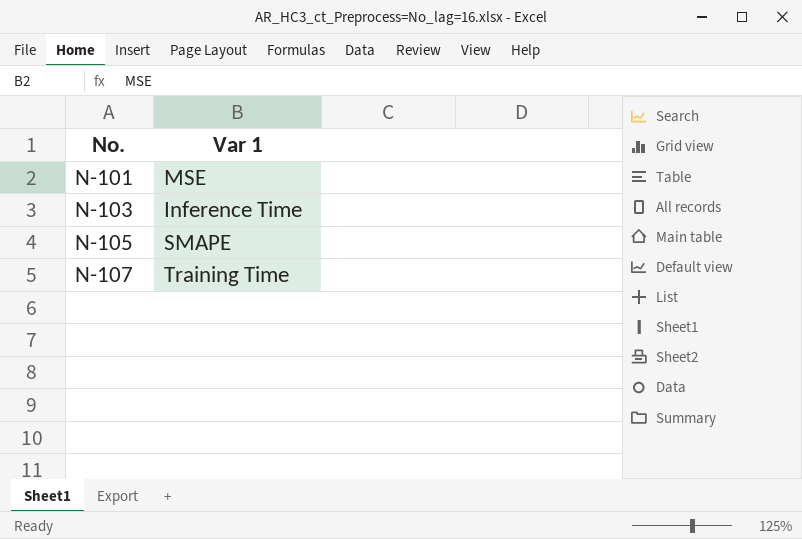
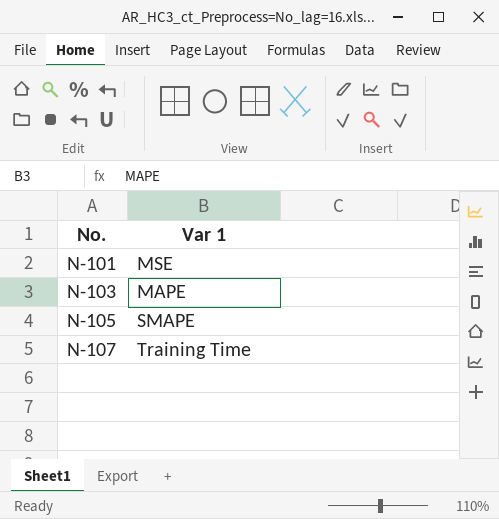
N-103 | Var 1: Inference Time -> MAPE

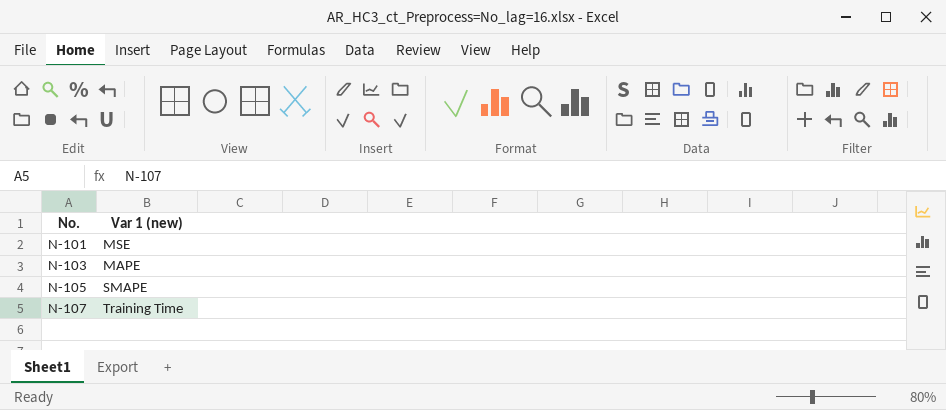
column name: Var 1 -> Var 1 (new)

